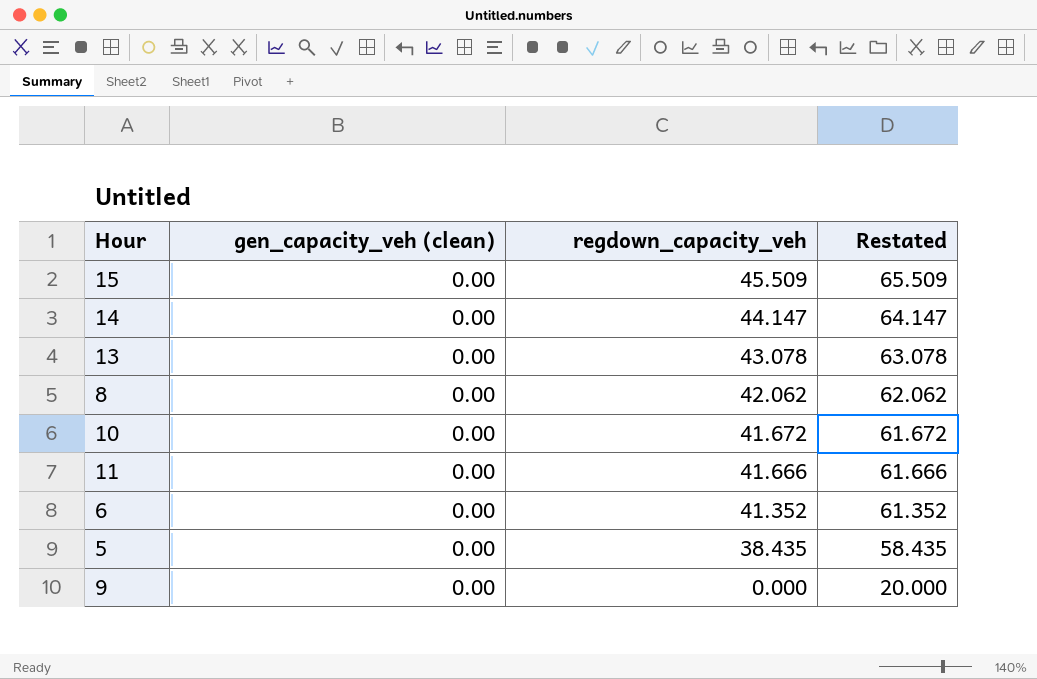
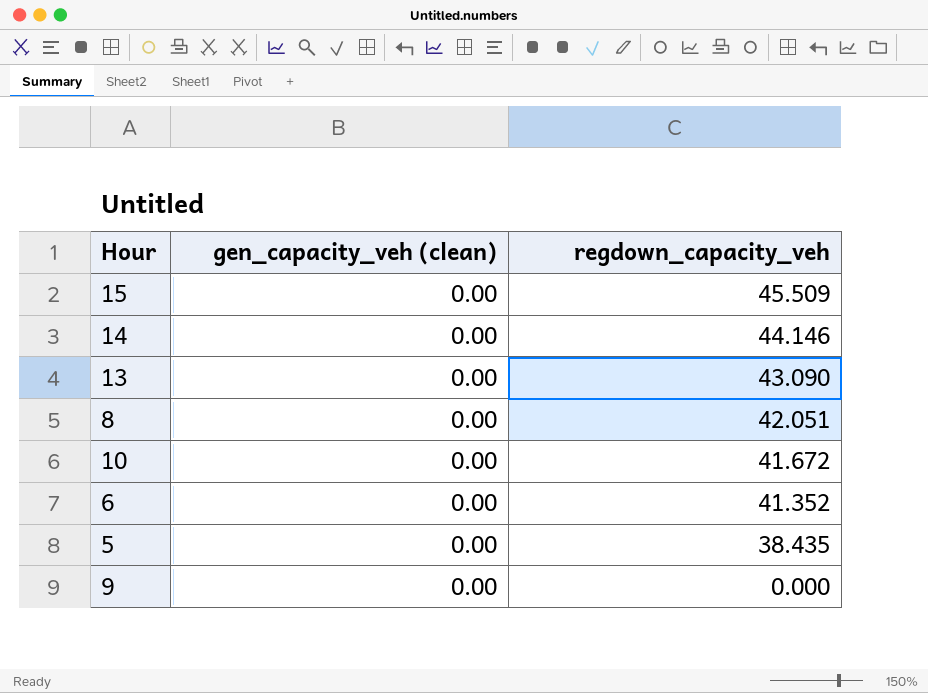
column Restated | formula: [regdown_capacity_veh] + 20 -> none
row 11: 0.00 | 41.666 | 61.666 -> none
14 | regdown_capacity_veh: 44.147 -> 44.146
13 | regdown_capacity_veh: 43.078 -> 43.090
8 | regdown_capacity_veh: 42.062 -> 42.051

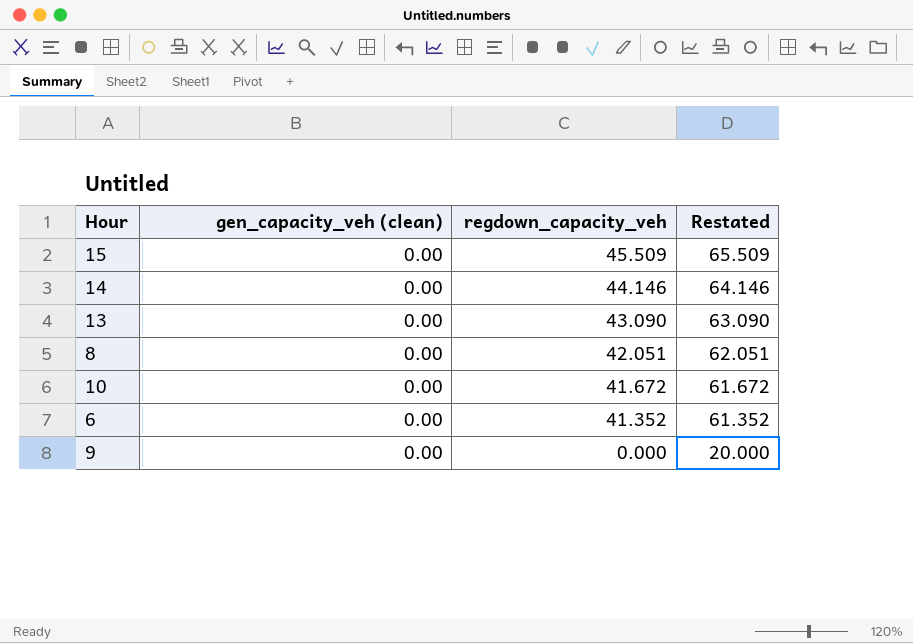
column Restated | formula: none -> [regdown_capacity_veh] + 20
row 5: 0.00 | 38.435 -> none

